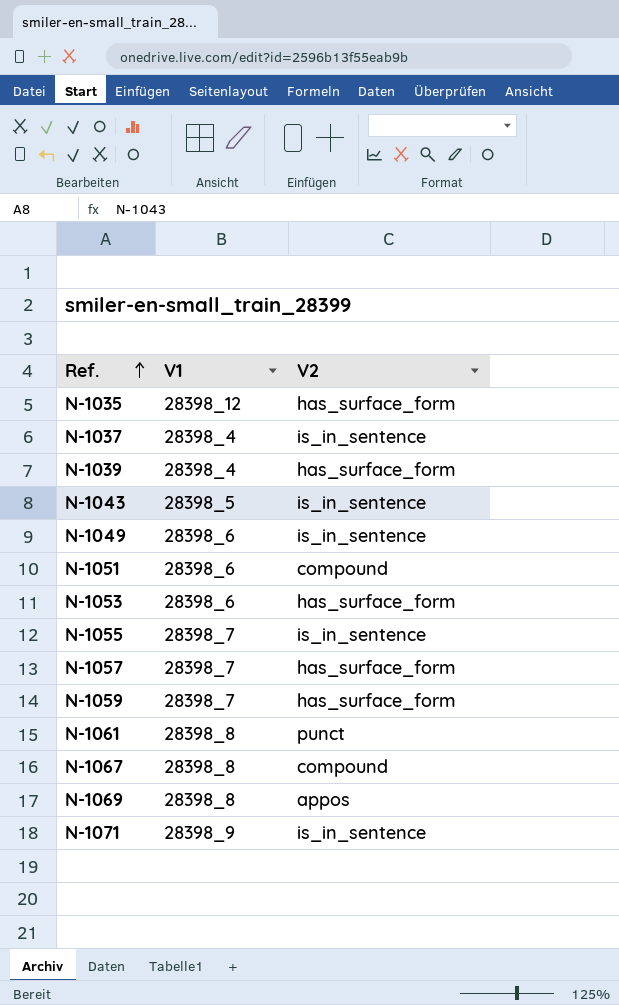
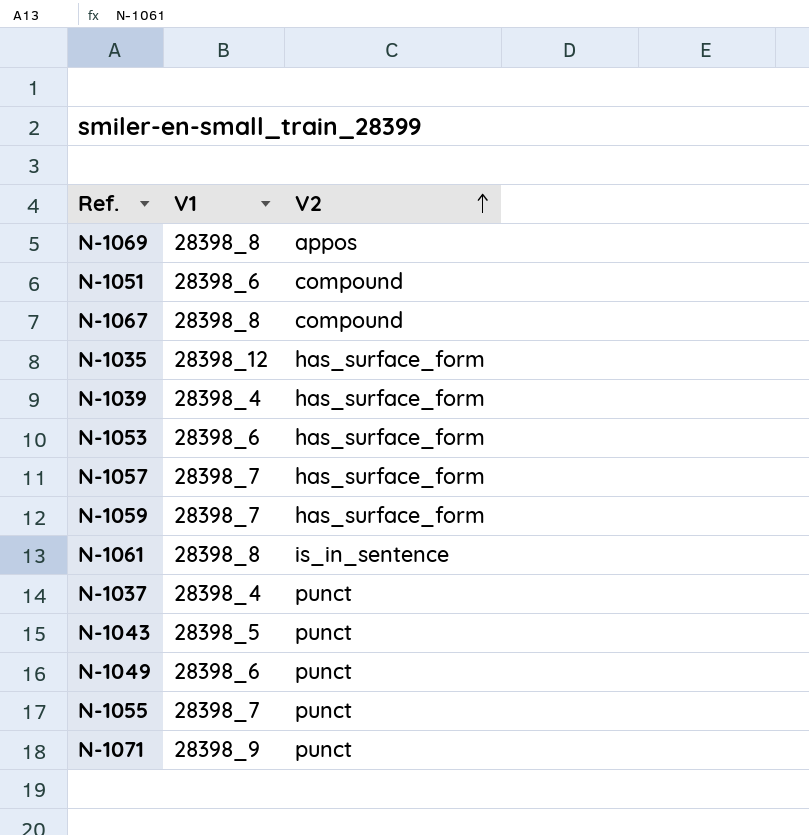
row order: Ref. ascending -> V2 ascending
N-1061 | V2: punct -> is_in_sentence
N-1037 | V2: is_in_sentence -> punct
N-1043 | V2: is_in_sentence -> punct
N-1049 | V2: is_in_sentence -> punct
N-1055 | V2: is_in_sentence -> punct
N-1071 | V2: is_in_sentence -> punct

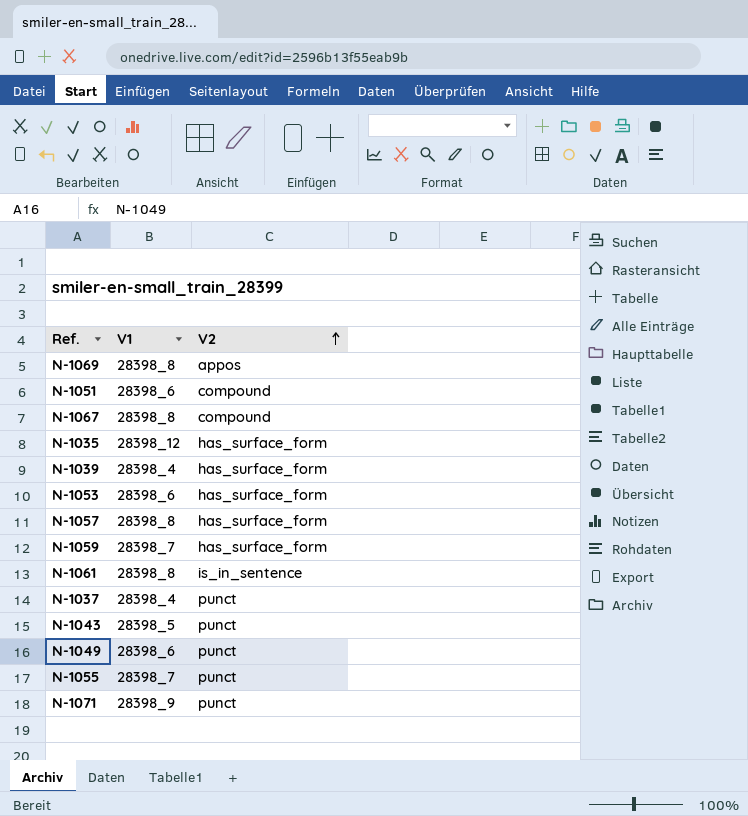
N-1057 | V1: 28398_7 -> 28398_8

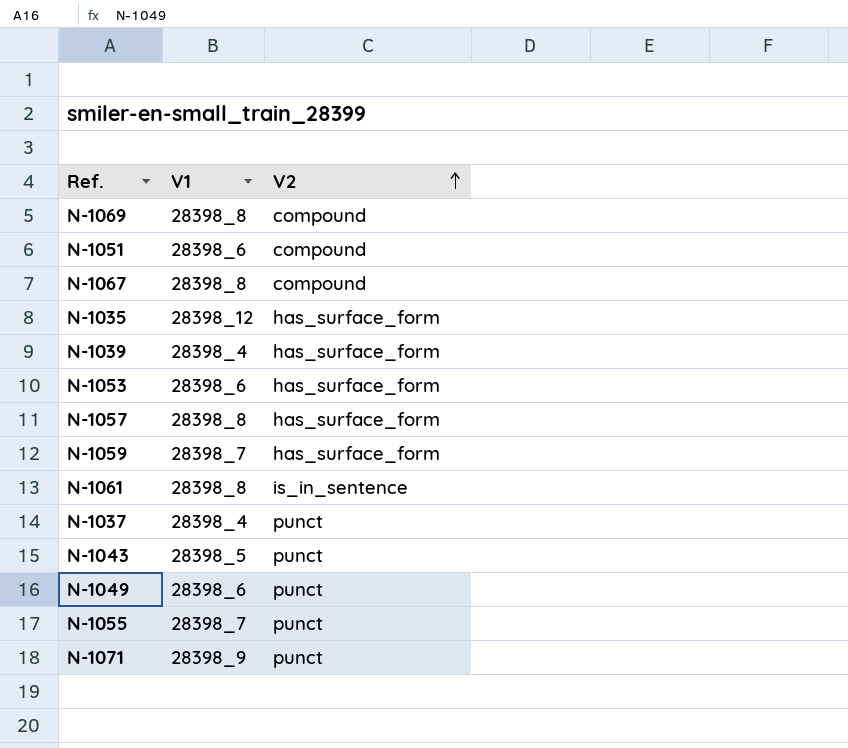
N-1069 | V2: appos -> compound

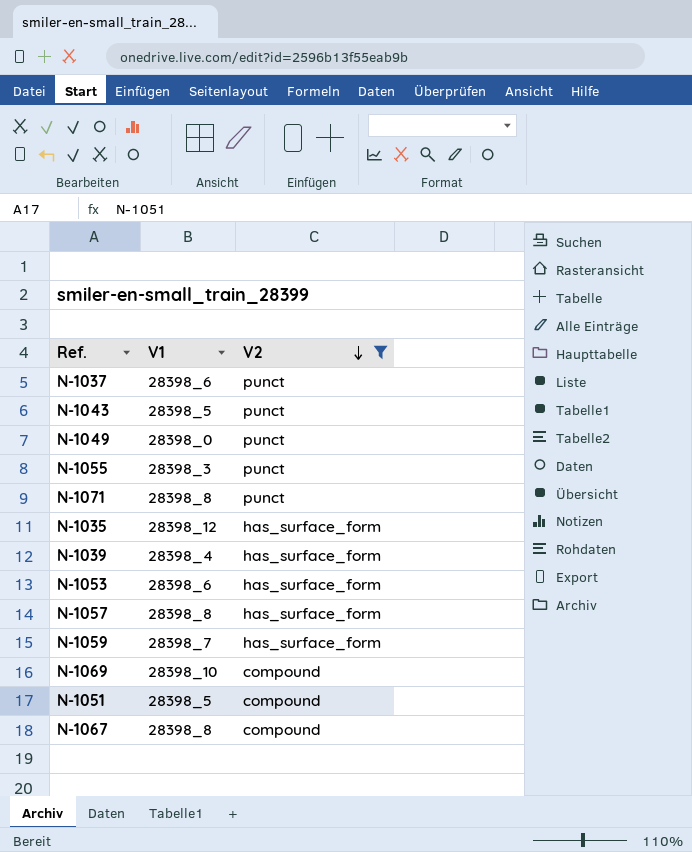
filter: none -> V2 != is_in_sentence
row order: V2 ascending -> V2 descending
N-1037 | V1: 28398_4 -> 28398_6
N-1049 | V1: 28398_6 -> 28398_0
N-1055 | V1: 28398_7 -> 28398_3
N-1071 | V1: 28398_9 -> 28398_8
N-1069 | V1: 28398_8 -> 28398_10
N-1051 | V1: 28398_6 -> 28398_5

